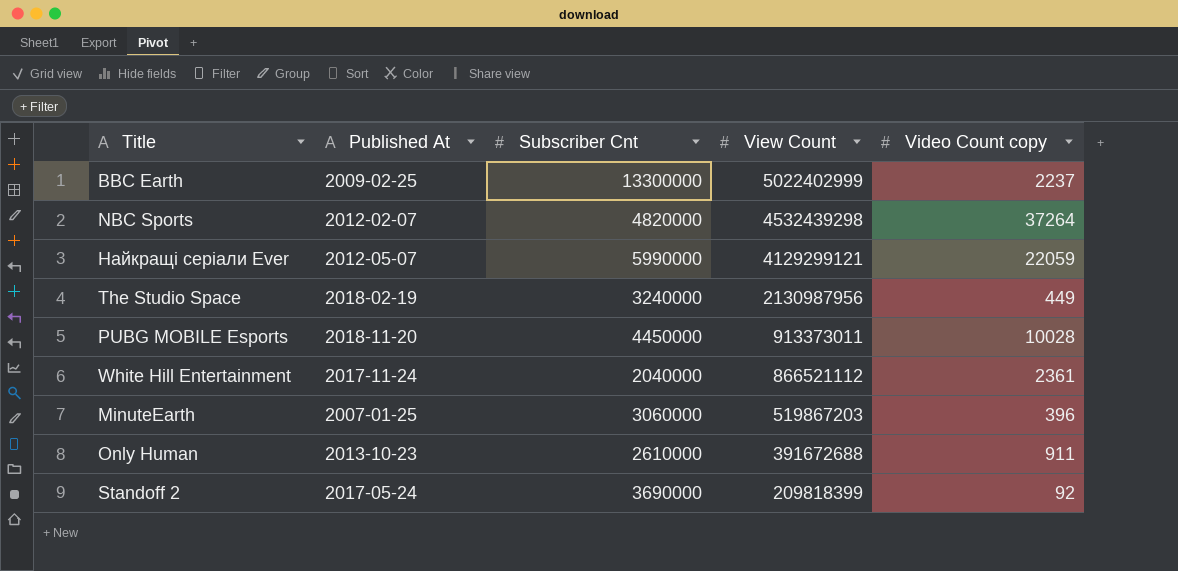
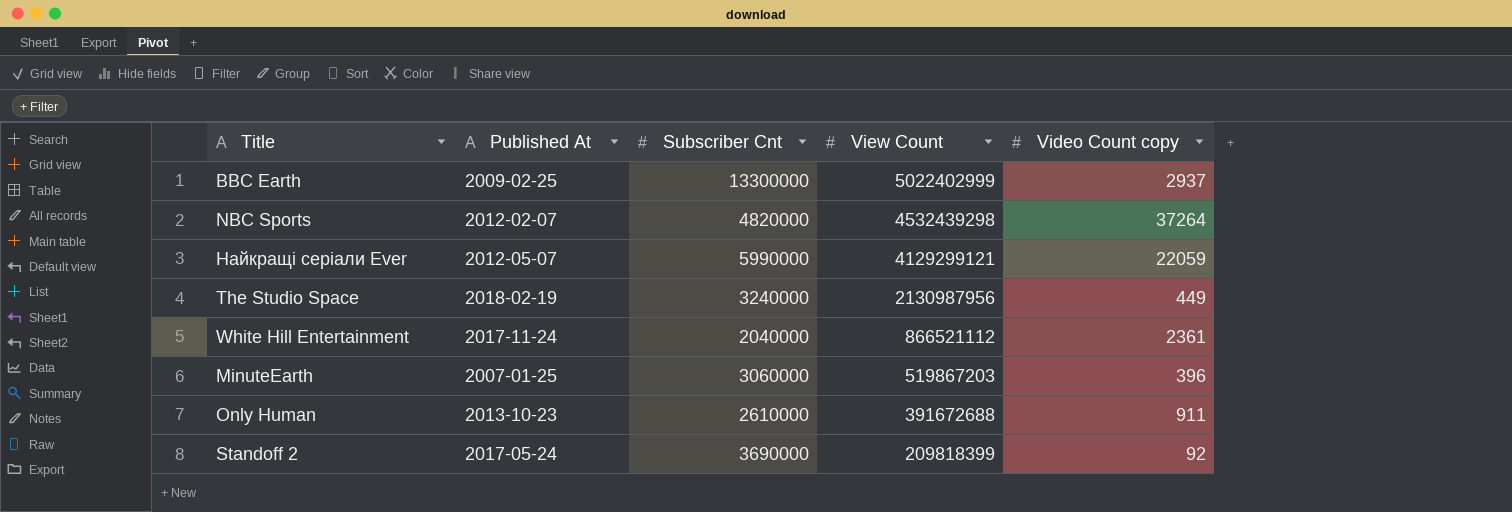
row PUBG MOBILE Esports: 2018-11-20 | 4450000 | 913373011 | 10028 -> none
BBC Earth | Video Count copy: 2237 -> 2937

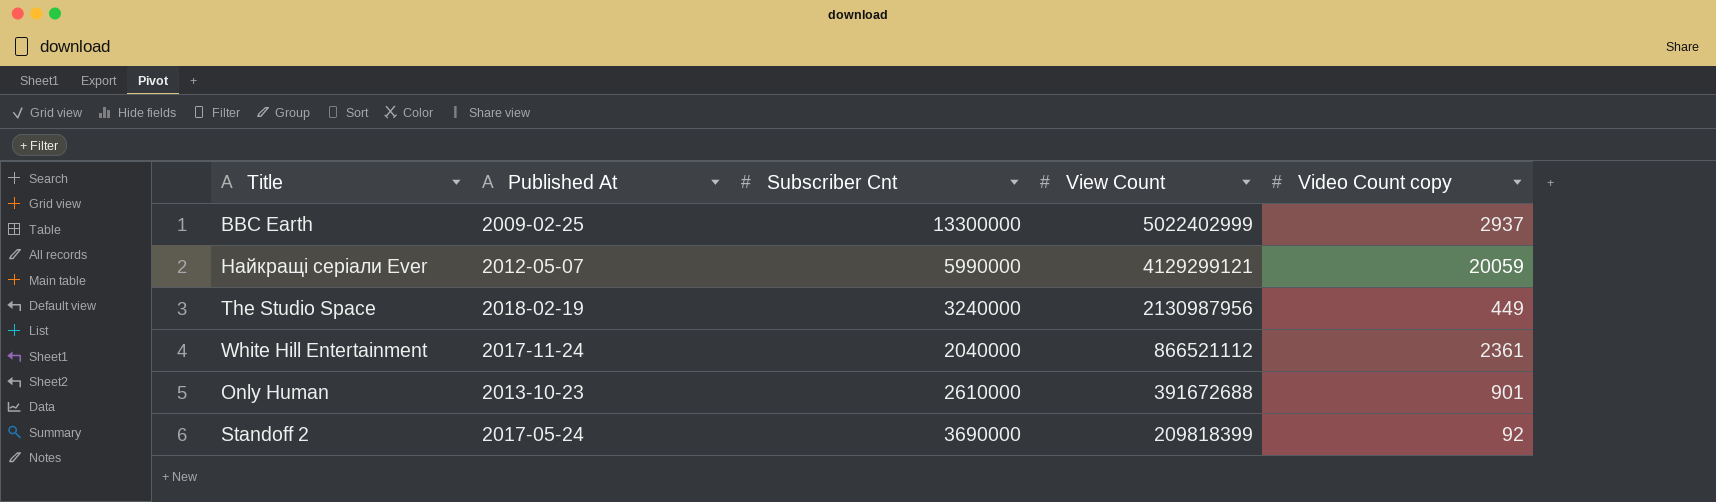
row NBC Sports: 2012-02-07 | 4820000 | 4532439298 | 37264 -> none
row MinuteEarth: 2007-01-25 | 3060000 | 519867203 | 396 -> none
Найкращі серіали Ever | Video Count copy: 22059 -> 20059
Only Human | Video Count copy: 911 -> 901

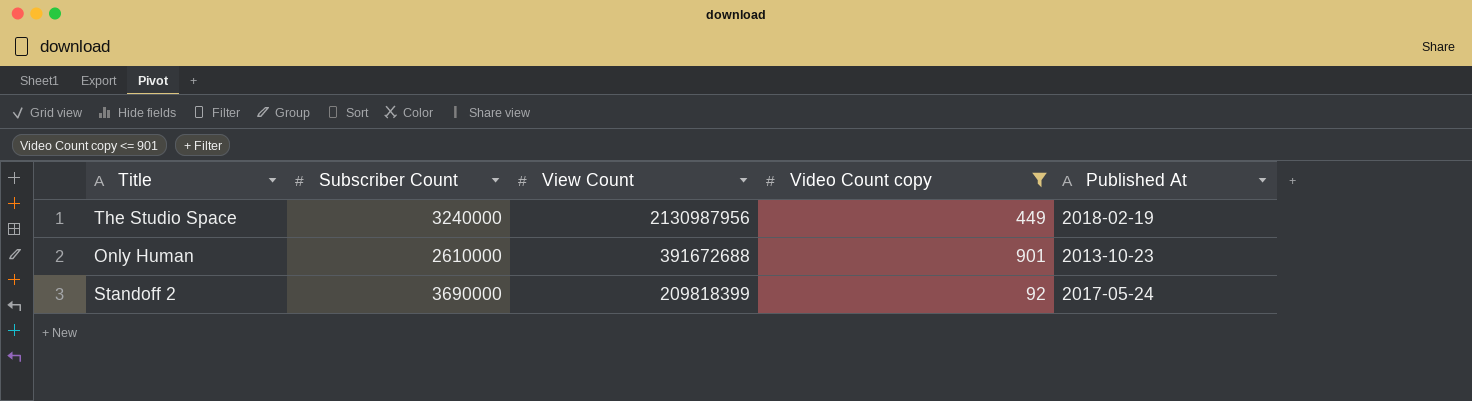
filter: none -> Video Count copy <= 901
column name: Subscriber Cnt -> Subscriber Count
column Published At | position: 2 -> 5

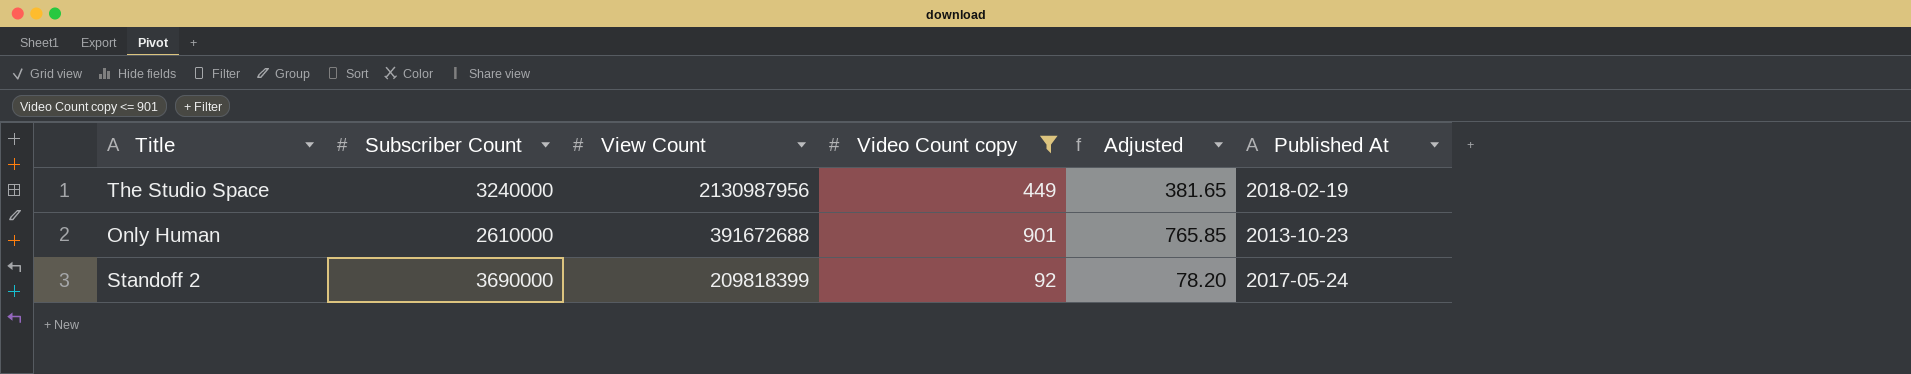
column Adjusted | formula: none -> [Video Count copy] * 0.85

